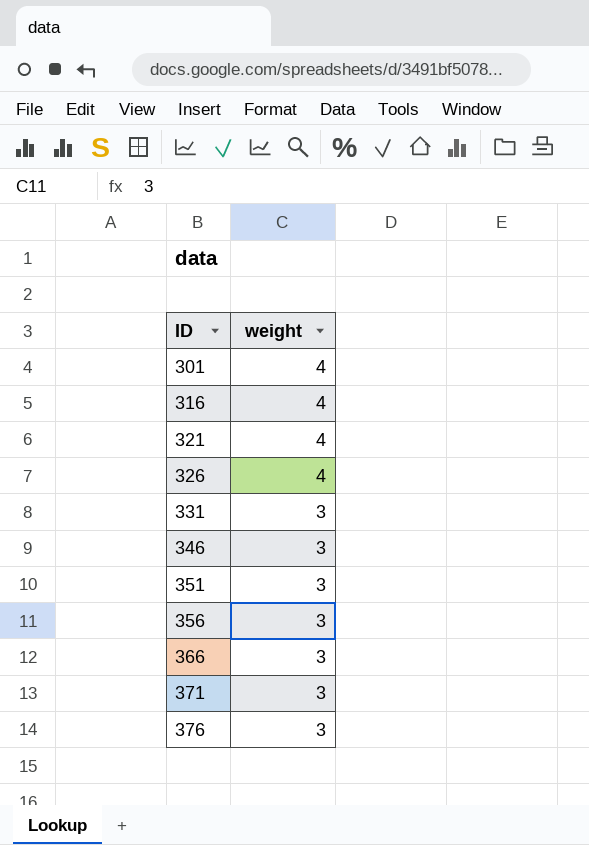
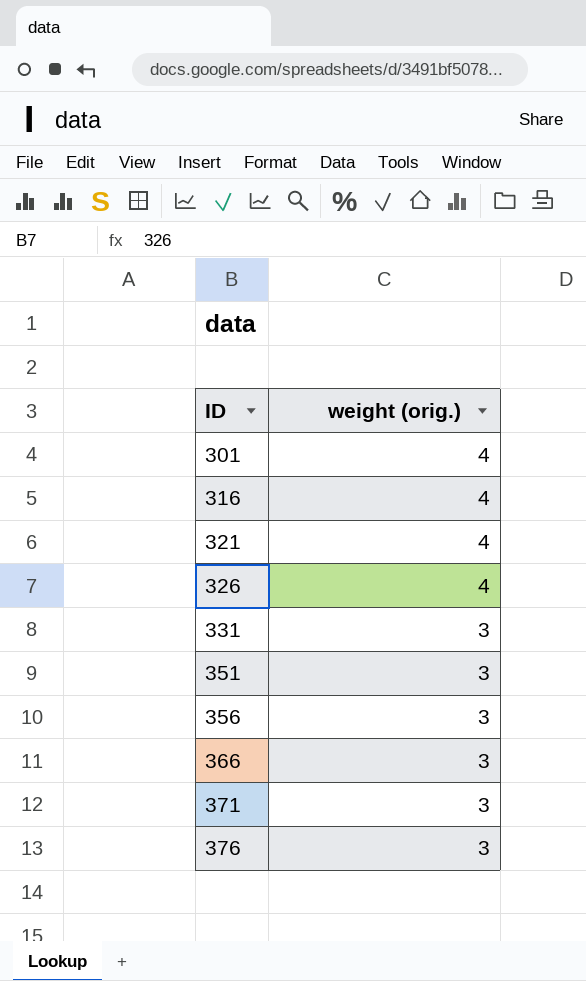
column name: weight -> weight (orig.)
row 346: 3 -> none

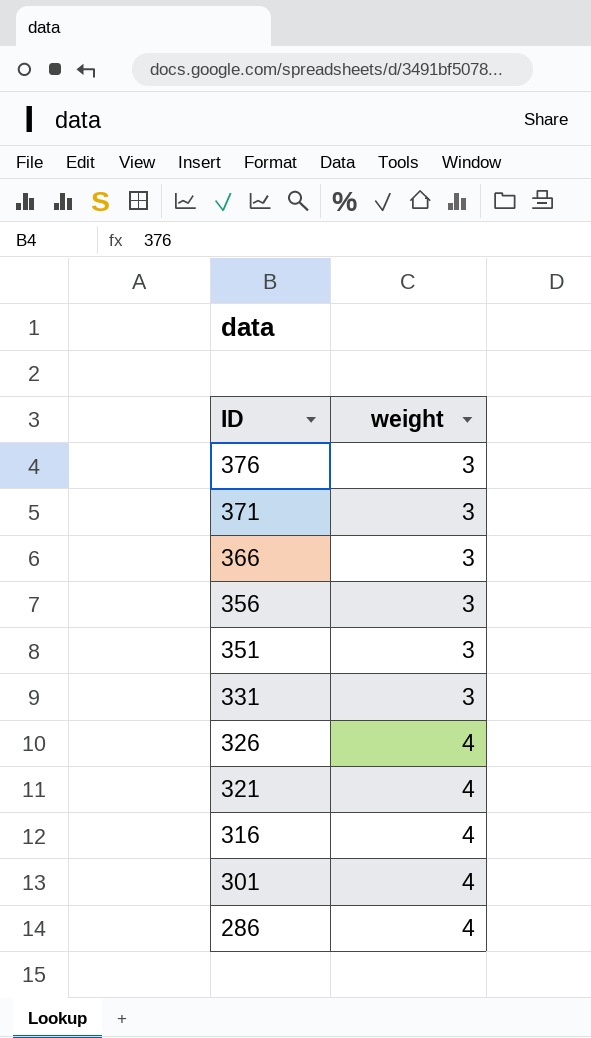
row order: ID ascending -> ID descending
column name: weight (orig.) -> weight
row 286: none -> 4

